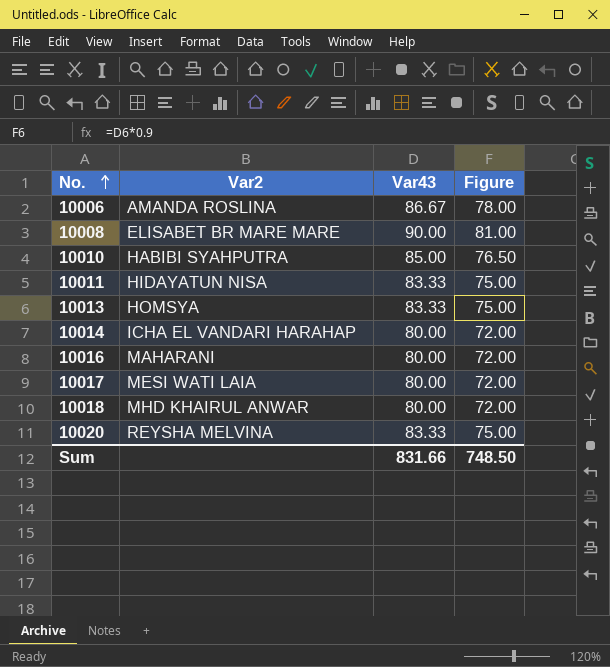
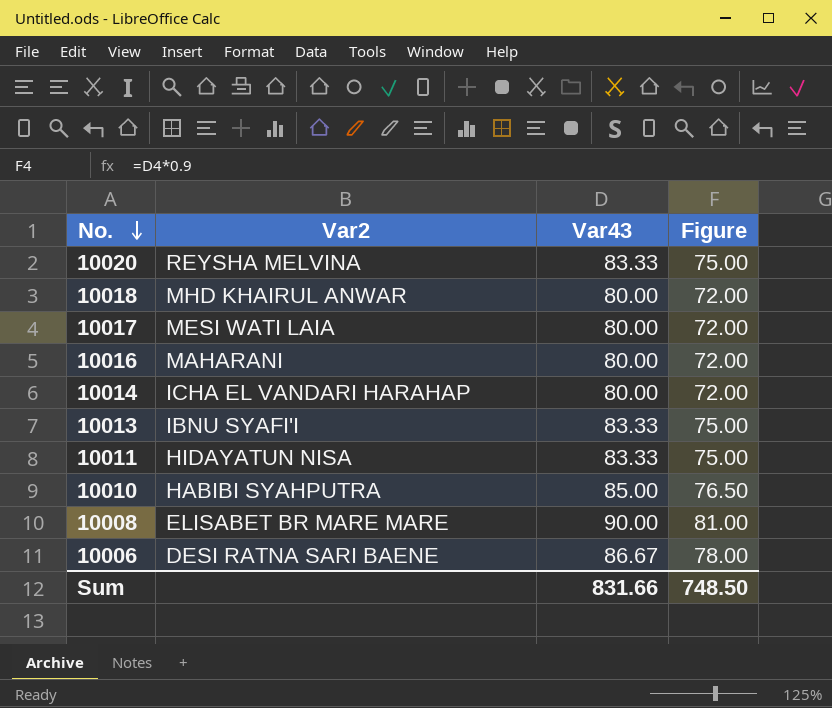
row order: No. ascending -> No. descending
10013 | Var2: HOMSYA -> IBNU SYAFI'I
10006 | Var2: AMANDA ROSLINA -> DESI RATNA SARI BAENE

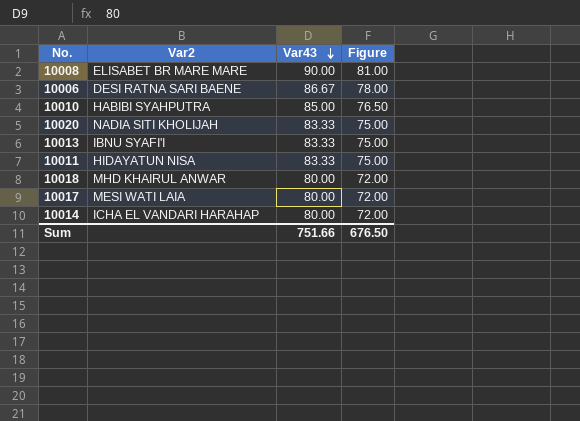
row order: No. descending -> Var43 descending
row 10016: MAHARANI | 80.00 | 72.00 -> none
10020 | Var2: REYSHA MELVINA -> NADIA SITI KHOLIJAH
Sum | Var43: 831.66 -> 751.66
Sum | Figure: 748.50 -> 676.50

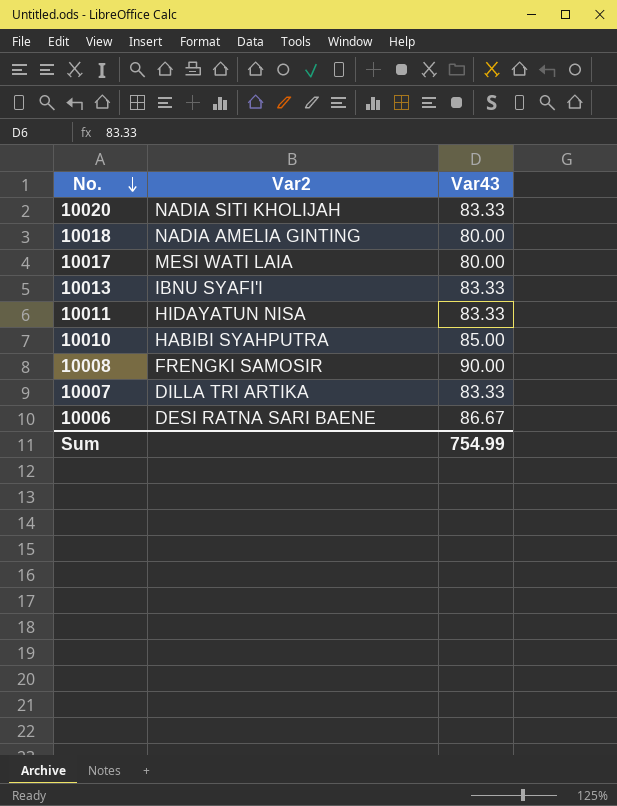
row order: Var43 descending -> No. descending
column Figure | formula: [Var43] * 0.9 -> none
row 10014: ICHA EL VANDARI HARAHAP | 80.00 | 72.00 -> none
10018 | Var2: MHD KHAIRUL ANWAR -> NADIA AMELIA GINTING
10008 | Var2: ELISABET BR MARE MARE -> FRENGKI SAMOSIR
row 10007: none -> DILLA TRI ARTIKA | 83.33
Sum | Var43: 751.66 -> 754.99

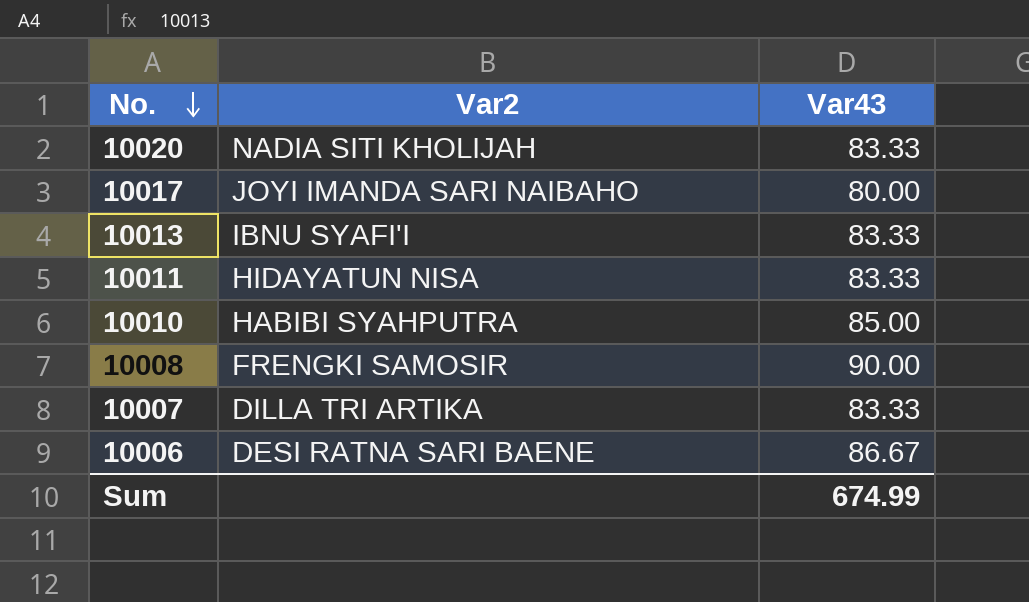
row 10018: NADIA AMELIA GINTING | 80.00 -> none
10017 | Var2: MESI WATI LAIA -> JOYI IMANDA SARI NAIBAHO
Sum | Var43: 754.99 -> 674.99

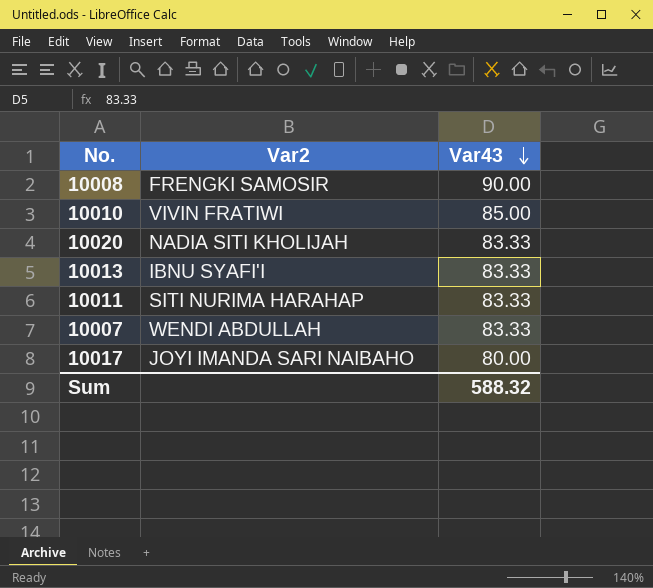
row order: No. descending -> Var43 descending
row 10006: DESI RATNA SARI BAENE | 86.67 -> none
10010 | Var2: HABIBI SYAHPUTRA -> VIVIN FRATIWI
10011 | Var2: HIDAYATUN NISA -> SITI NURIMA HARAHAP
10007 | Var2: DILLA TRI ARTIKA -> WENDI ABDULLAH
Sum | Var43: 674.99 -> 588.32

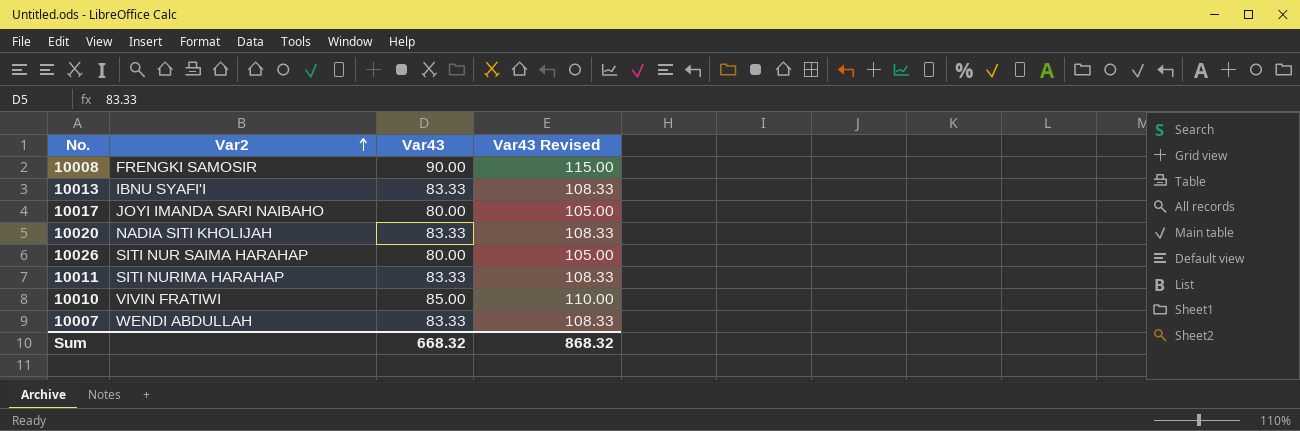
row order: Var43 descending -> Var2 ascending
column Var43 Revised | formula: none -> [Var43] + 25
row 10026: none -> SITI NUR SAIMA HARAHAP | 80.00 | 105.00
Sum | Var43: 588.32 -> 668.32

